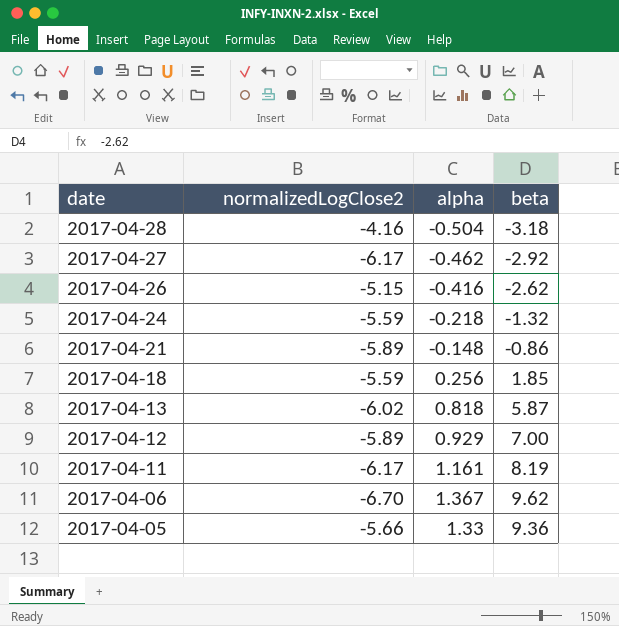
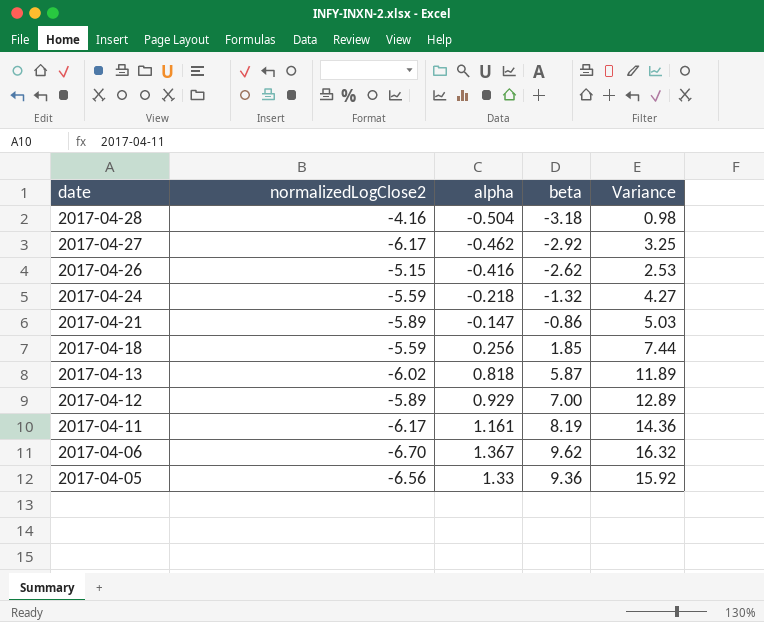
column Variance | formula: none -> [beta] - [normalizedLogClose2]
2017-04-21 | alpha: -0.148 -> -0.147
2017-04-05 | normalizedLogClose2: -5.66 -> -6.56

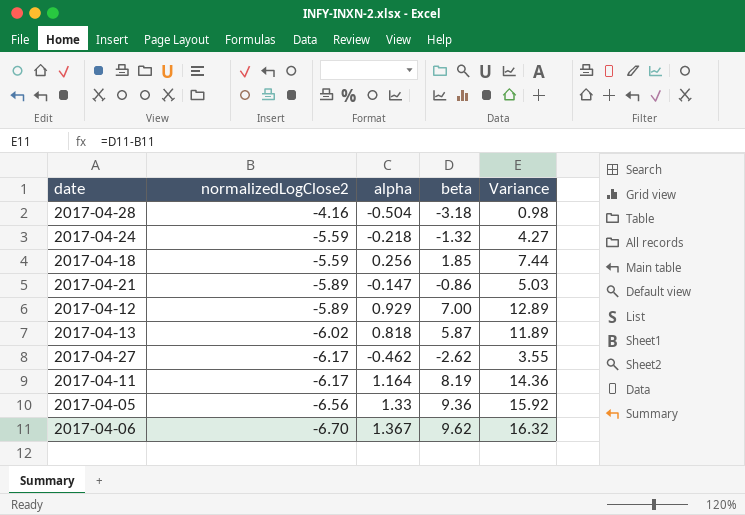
row order: date descending -> normalizedLogClose2 descending
row 2017-04-26: -5.15 | -0.416 | -2.62 | 2.53 -> none
2017-04-27 | beta: -2.92 -> -2.62
2017-04-27 | Variance: 3.25 -> 3.55
2017-04-11 | alpha: 1.161 -> 1.164

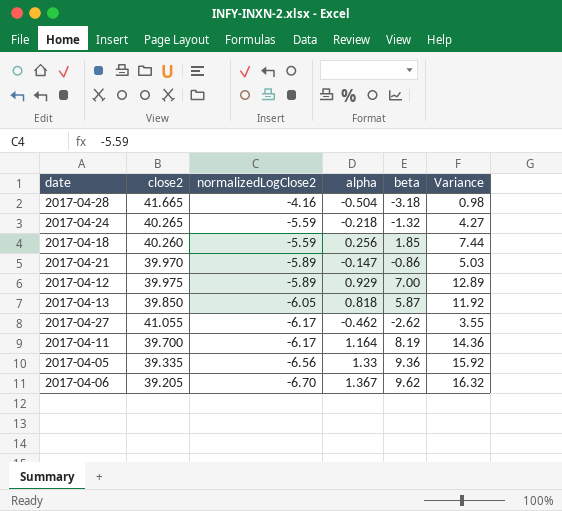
column close2 | position: none -> 2
2017-04-13 | normalizedLogClose2: -6.02 -> -6.05
2017-04-13 | Variance: 11.89 -> 11.92

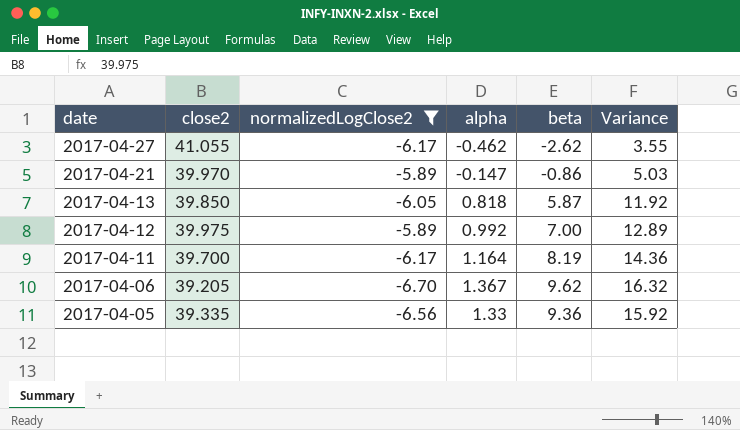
filter: none -> normalizedLogClose2 <= -5.89
row order: normalizedLogClose2 descending -> date descending
2017-04-12 | alpha: 0.929 -> 0.992

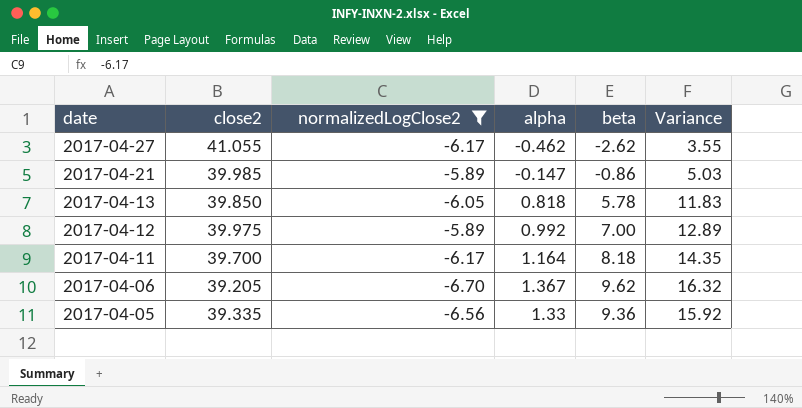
2017-04-21 | close2: 39.970 -> 39.985
2017-04-13 | beta: 5.87 -> 5.78
2017-04-13 | Variance: 11.92 -> 11.83
2017-04-11 | beta: 8.19 -> 8.18
2017-04-11 | Variance: 14.36 -> 14.35

